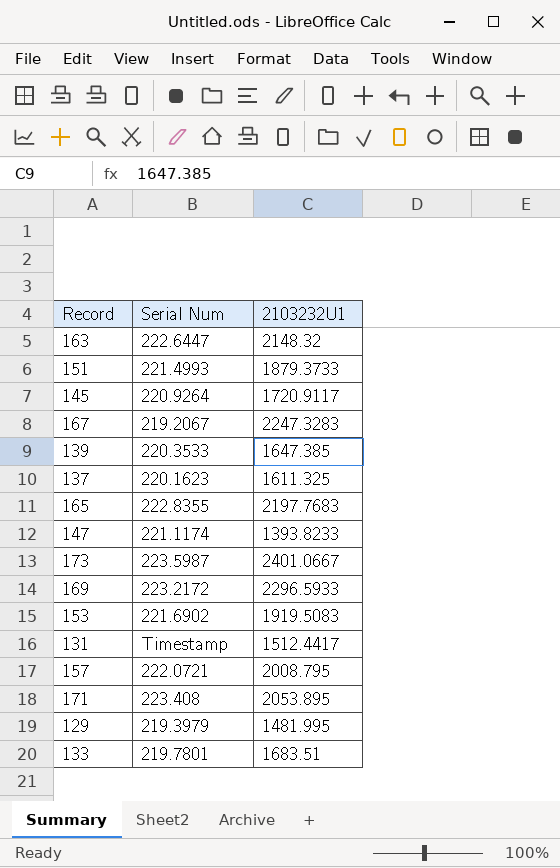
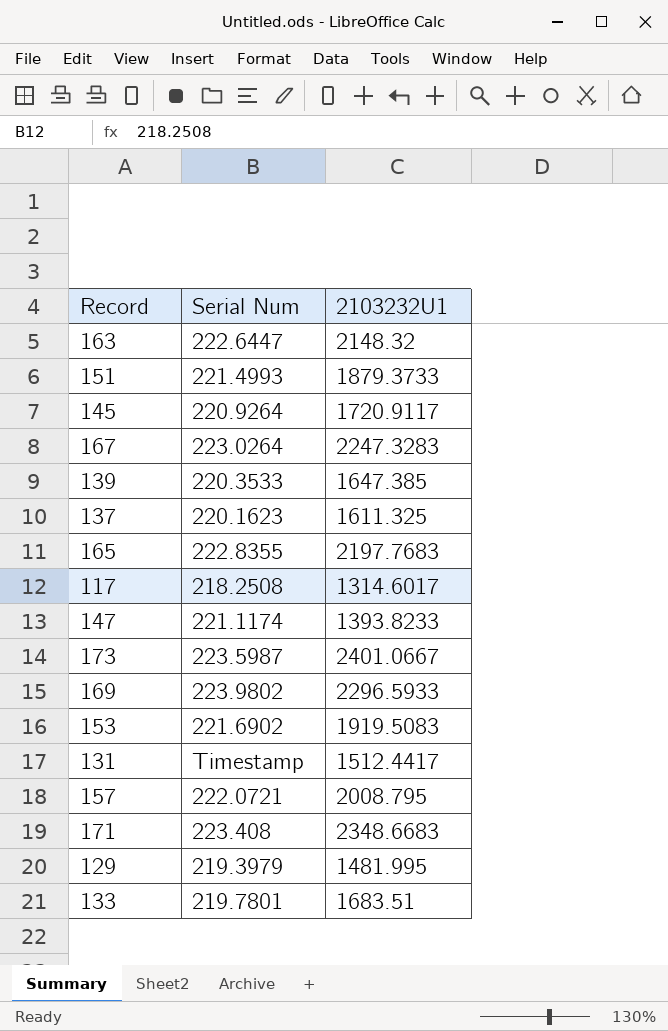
167 | Serial Num: 219.2067 -> 223.0264
row 117: none -> 218.2508 | 1314.6017
169 | Serial Num: 223.2172 -> 223.9802
171 | 2103232U1: 2053.895 -> 2348.6683

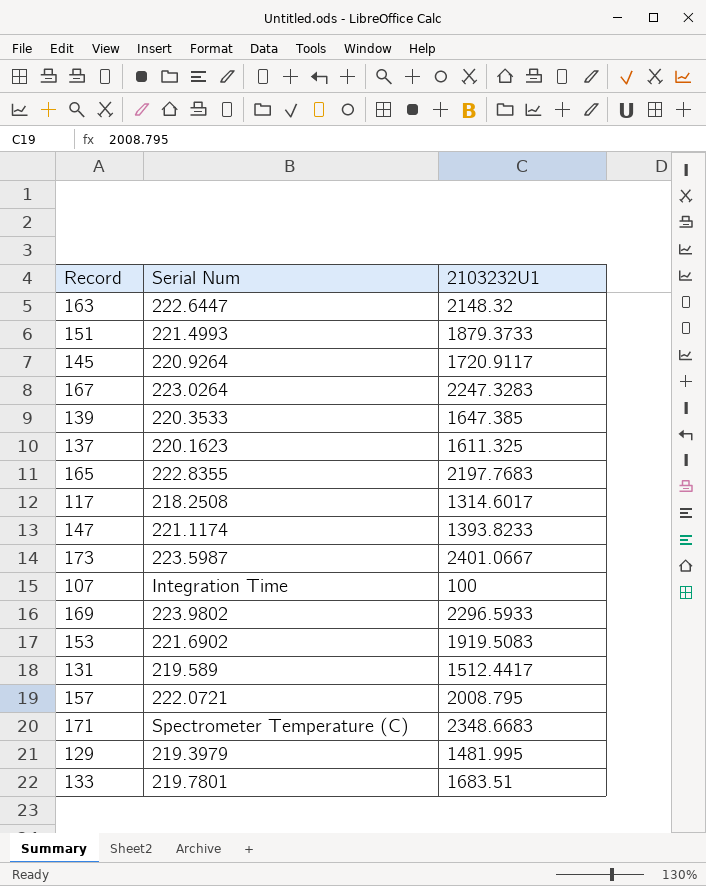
row 107: none -> Integration Time | 100
131 | Serial Num: Timestamp -> 219.589
171 | Serial Num: 223.408 -> Spectrometer Temperature (C)

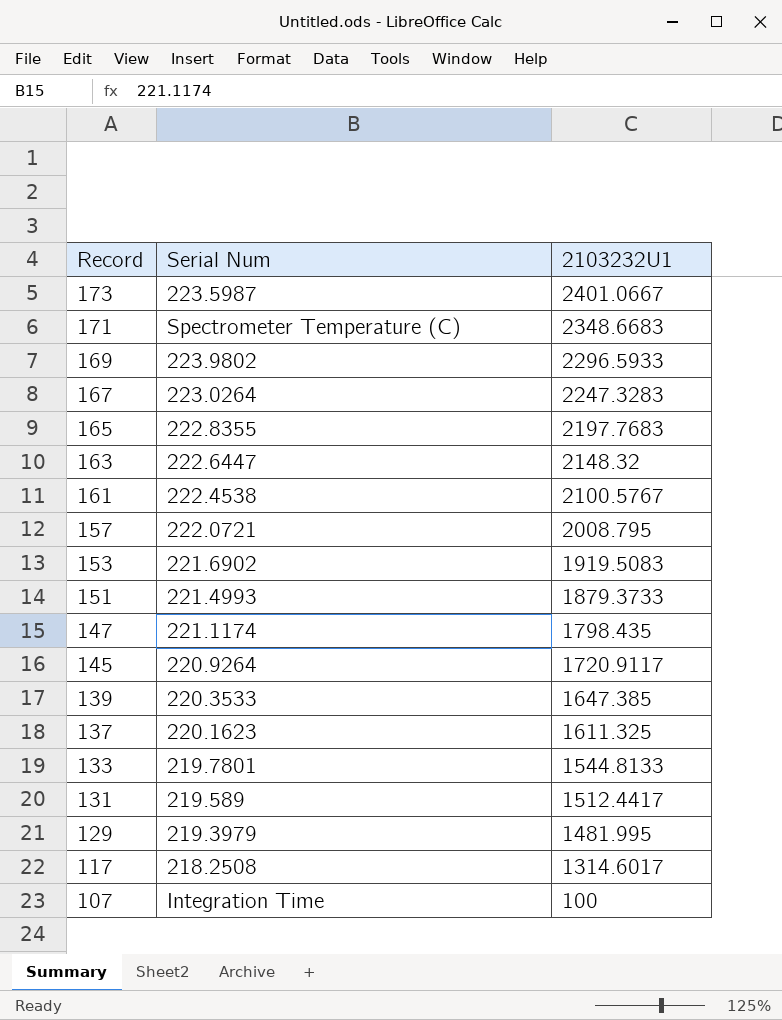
row order: none -> Record descending
row 161: none -> 222.4538 | 2100.5767
147 | 2103232U1: 1393.8233 -> 1798.435
133 | 2103232U1: 1683.51 -> 1544.8133

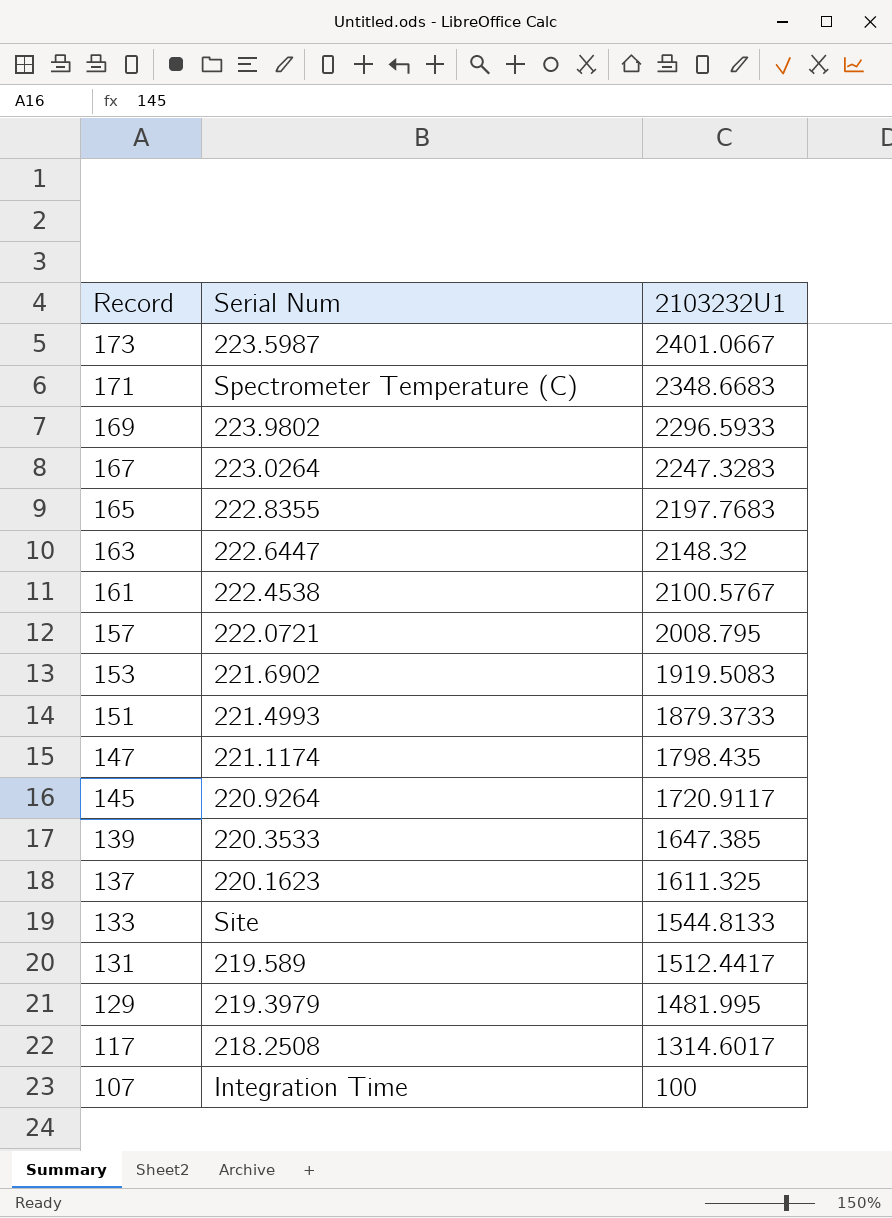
133 | Serial Num: 219.7801 -> Site

